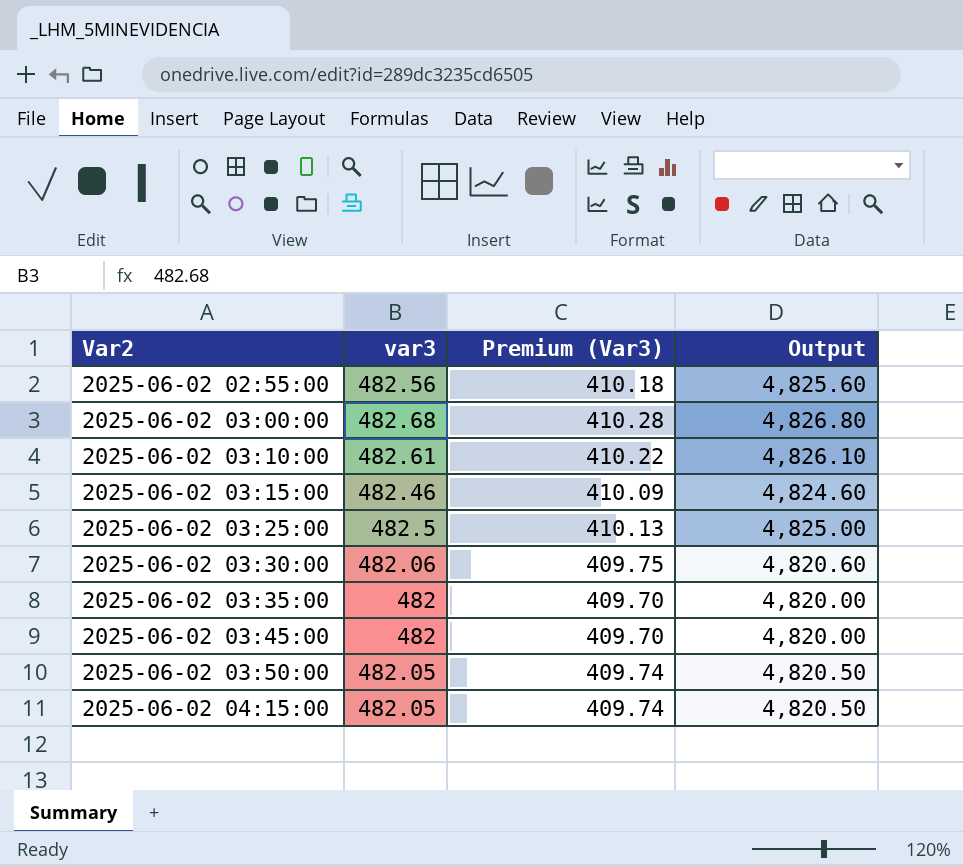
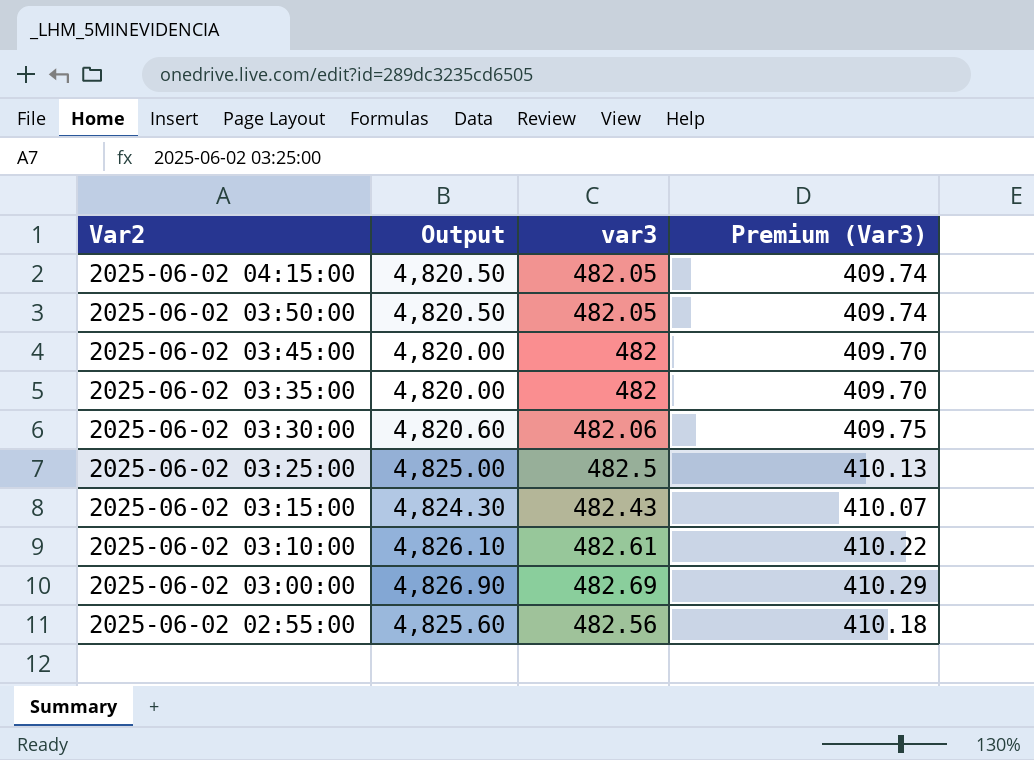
row order: Var2 ascending -> Var2 descending
column Output | position: 4 -> 2
2025-06-02 03:15:00 | Output: 4,824.60 -> 4,824.30
2025-06-02 03:15:00 | var3: 482.46 -> 482.43
2025-06-02 03:15:00 | Premium (Var3): 410.09 -> 410.07
2025-06-02 03:00:00 | Output: 4,826.80 -> 4,826.90
2025-06-02 03:00:00 | var3: 482.68 -> 482.69
2025-06-02 03:00:00 | Premium (Var3): 410.28 -> 410.29

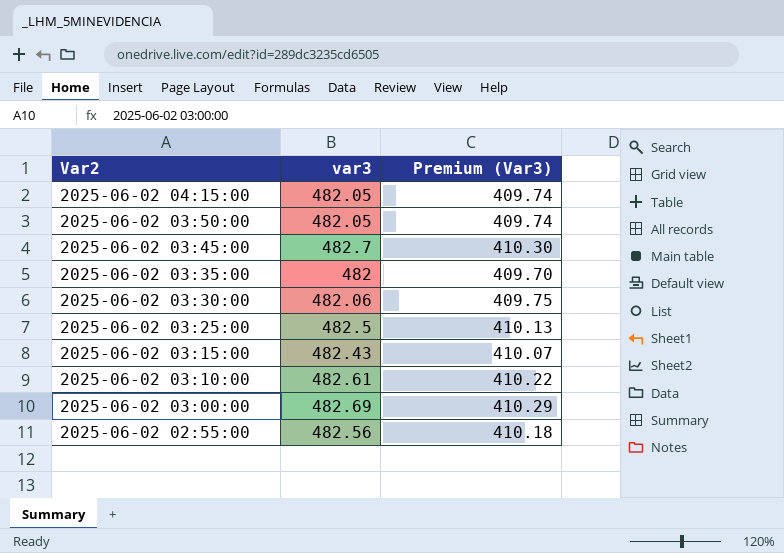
column Output | formula: [var3] * 10 -> none
2025-06-02 03:45:00 | var3: 482 -> 482.7
2025-06-02 03:45:00 | Premium (Var3): 409.70 -> 410.30

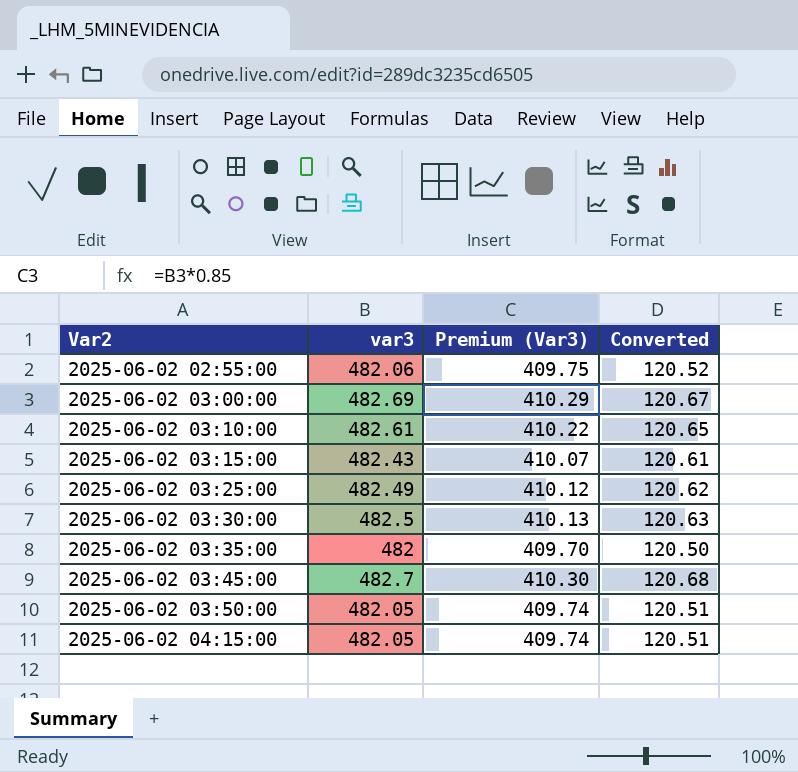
row order: Var2 descending -> Var2 ascending
column Converted | formula: none -> [var3] * 0.25
2025-06-02 02:55:00 | var3: 482.56 -> 482.06
2025-06-02 02:55:00 | Premium (Var3): 410.18 -> 409.75
2025-06-02 03:25:00 | var3: 482.5 -> 482.49
2025-06-02 03:25:00 | Premium (Var3): 410.13 -> 410.12
2025-06-02 03:30:00 | var3: 482.06 -> 482.5
2025-06-02 03:30:00 | Premium (Var3): 409.75 -> 410.13

